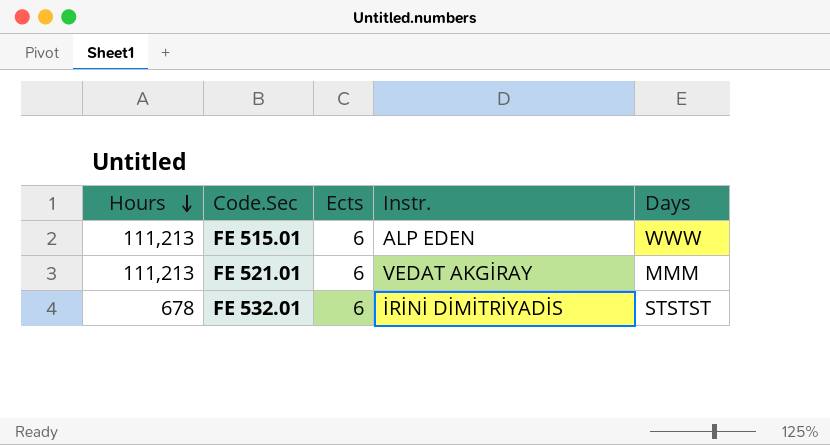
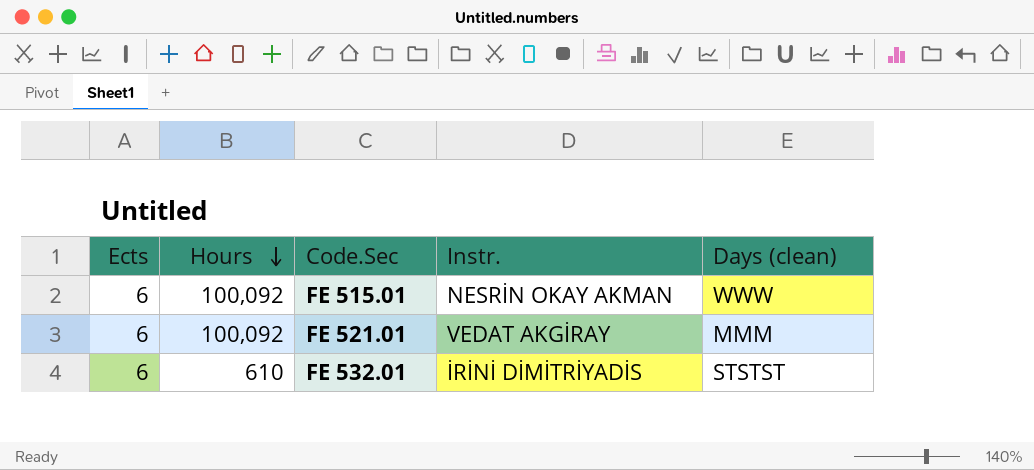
column Ects | position: 3 -> 1
column name: Days -> Days (clean)
FE 515.01 | Hours: 111,213 -> 100,092
FE 515.01 | Instr.: ALP EDEN -> NESRİN OKAY AKMAN
FE 521.01 | Hours: 111,213 -> 100,092
FE 532.01 | Hours: 678 -> 610

